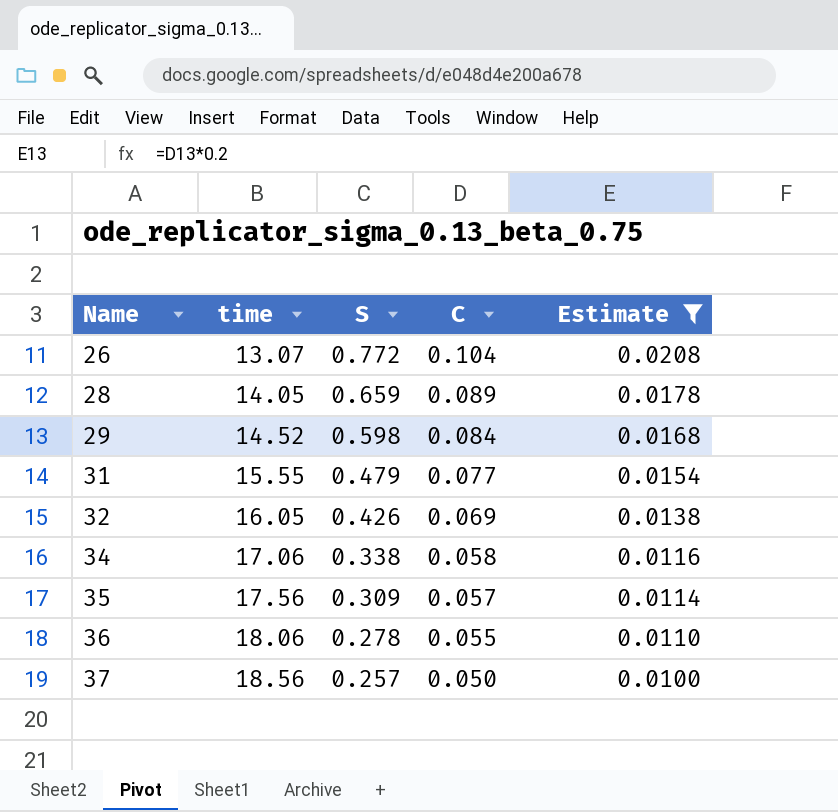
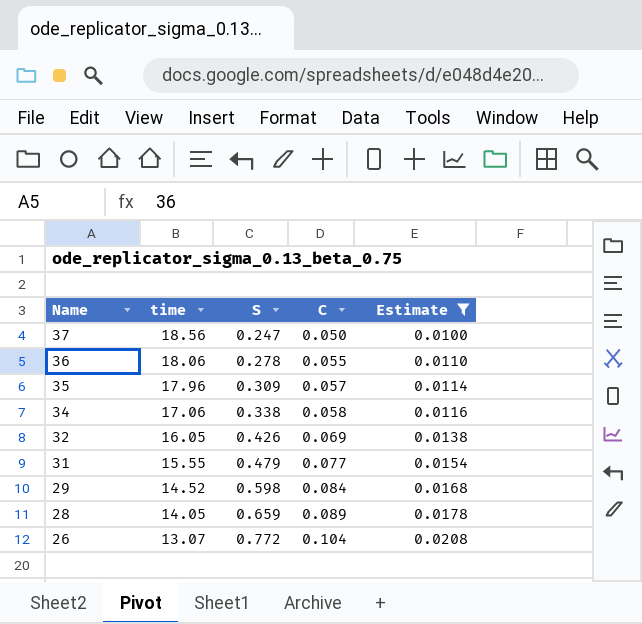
row order: Name ascending -> Name descending
37 | S: 0.257 -> 0.247
35 | time: 17.56 -> 17.96

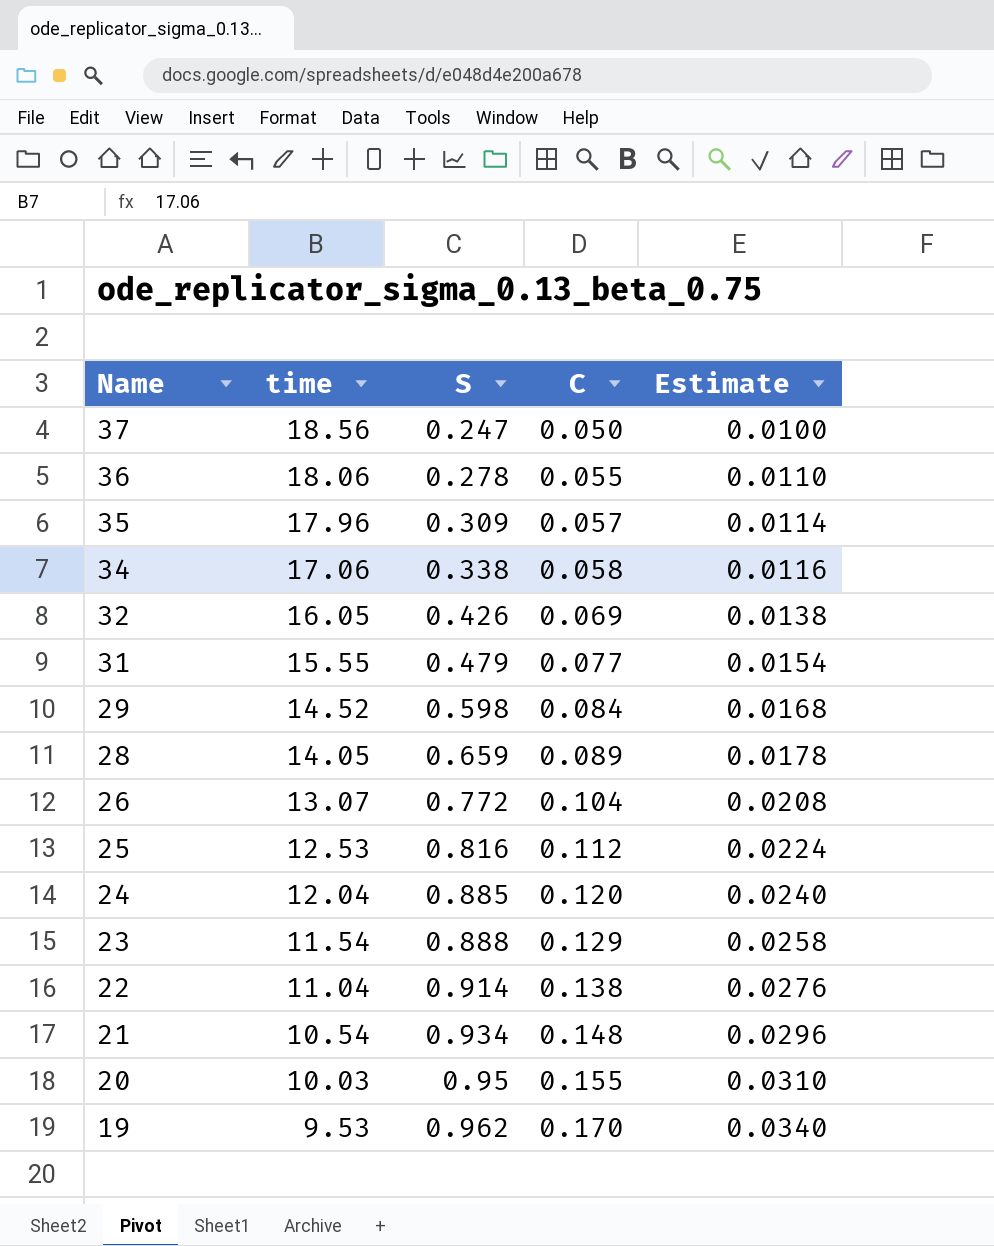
filter: Estimate <= 0.0208 -> none

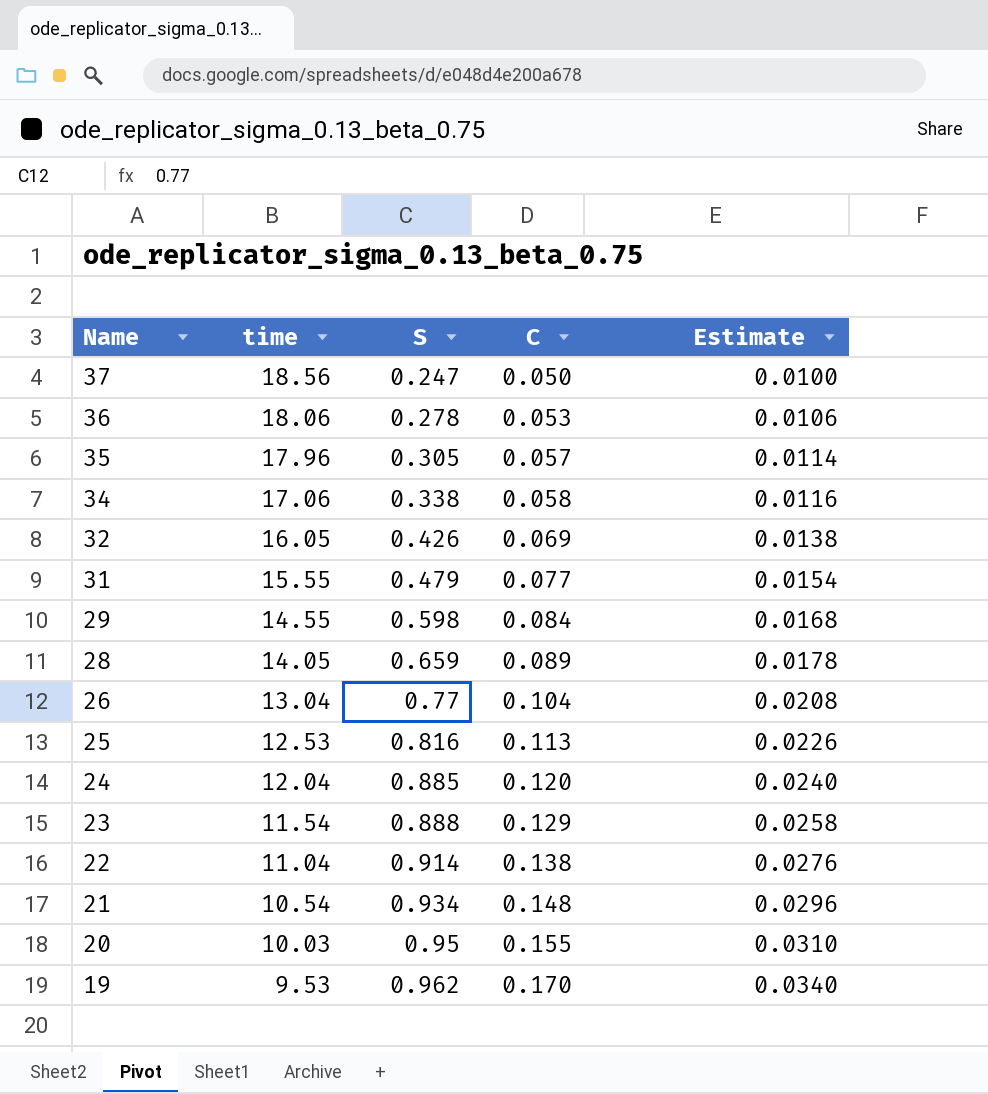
36 | C: 0.055 -> 0.053
36 | Estimate: 0.0110 -> 0.0106
35 | S: 0.309 -> 0.305
29 | time: 14.52 -> 14.55
26 | time: 13.07 -> 13.04
26 | S: 0.772 -> 0.77
25 | C: 0.112 -> 0.113
25 | Estimate: 0.0224 -> 0.0226

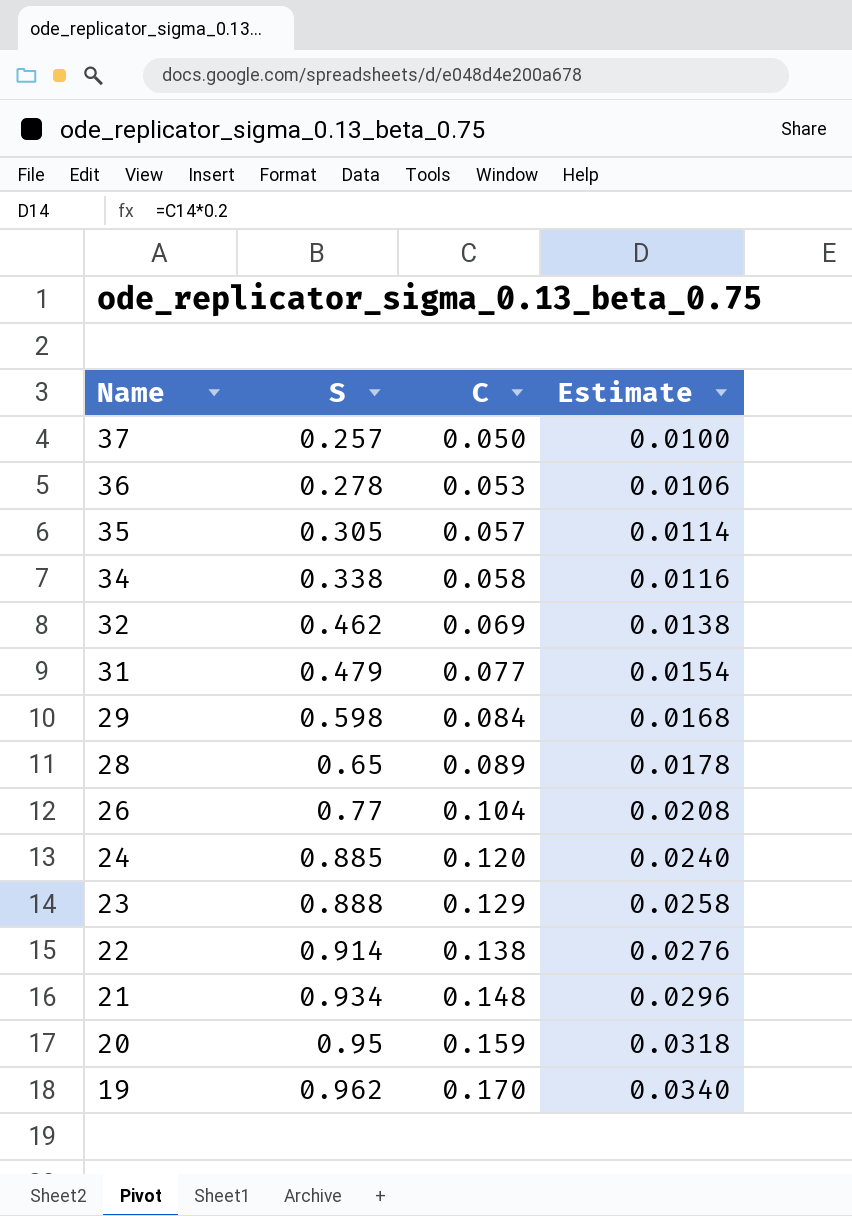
column time | position: 2 -> none
row 25: 12.53 | 0.816 | 0.113 | 0.0226 -> none
37 | S: 0.247 -> 0.257
32 | S: 0.426 -> 0.462
28 | S: 0.659 -> 0.65
20 | C: 0.155 -> 0.159
20 | Estimate: 0.0310 -> 0.0318

